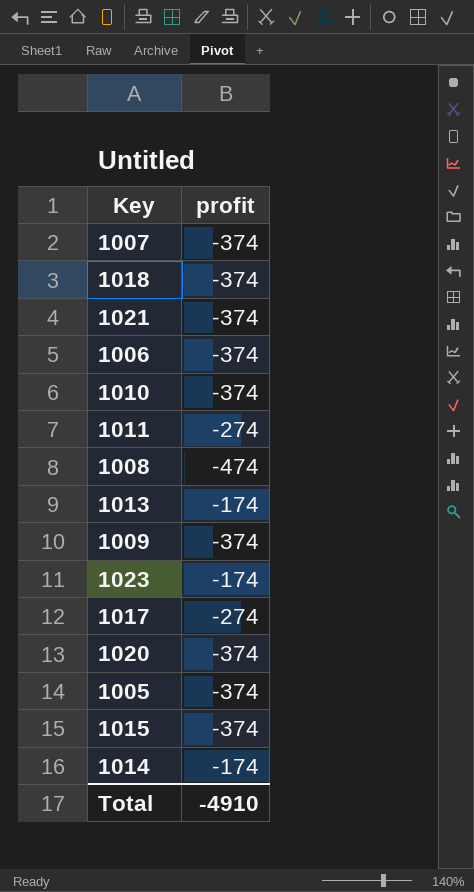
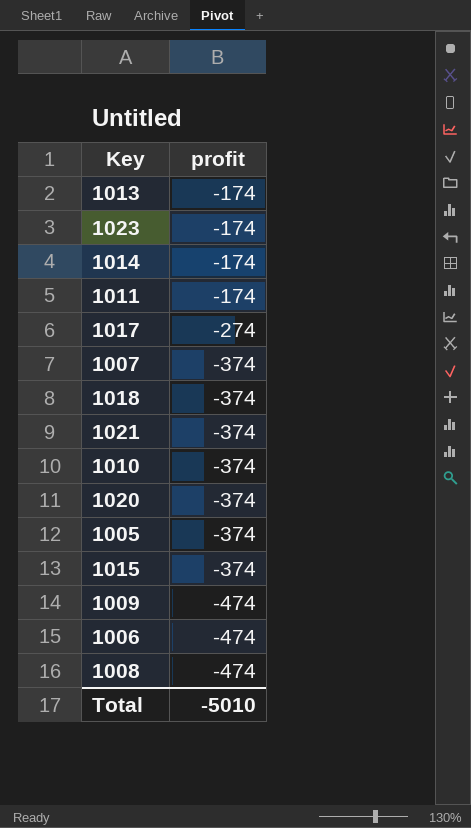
row order: none -> profit descending
1011 | profit: -274 -> -174
1009 | profit: -374 -> -474
1006 | profit: -374 -> -474
Total | profit: -4910 -> -5010

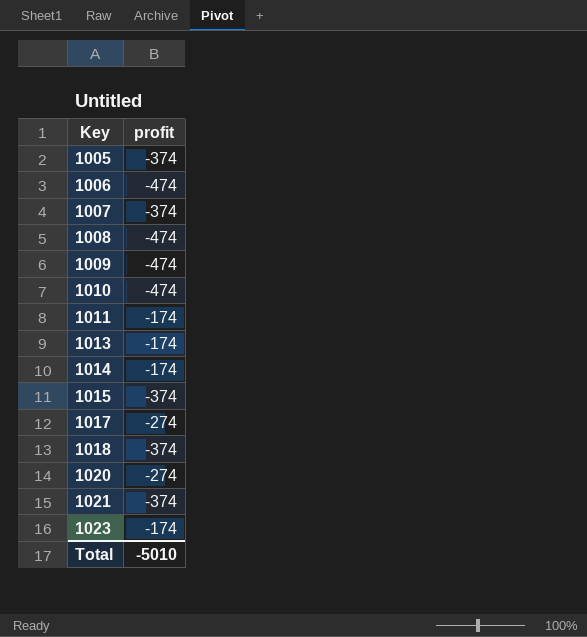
row order: profit descending -> Key ascending
1010 | profit: -374 -> -474
1020 | profit: -374 -> -274

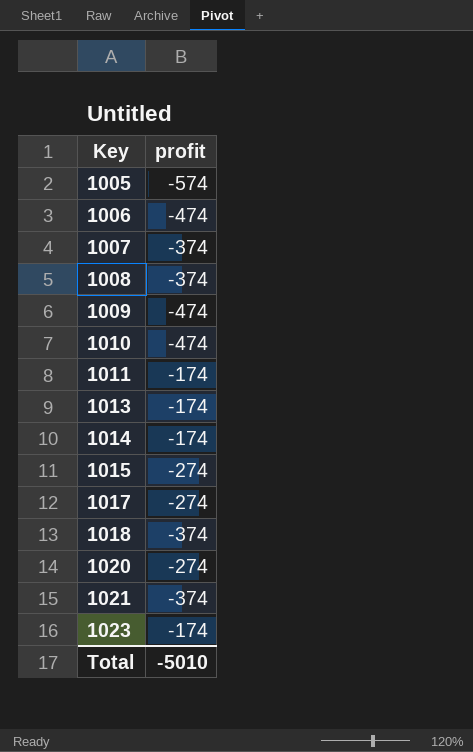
1005 | profit: -374 -> -574
1008 | profit: -474 -> -374
1015 | profit: -374 -> -274

